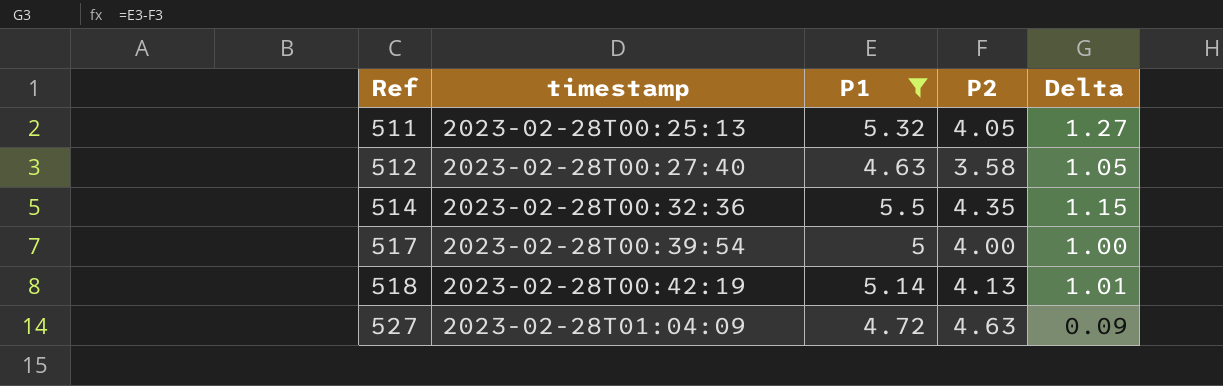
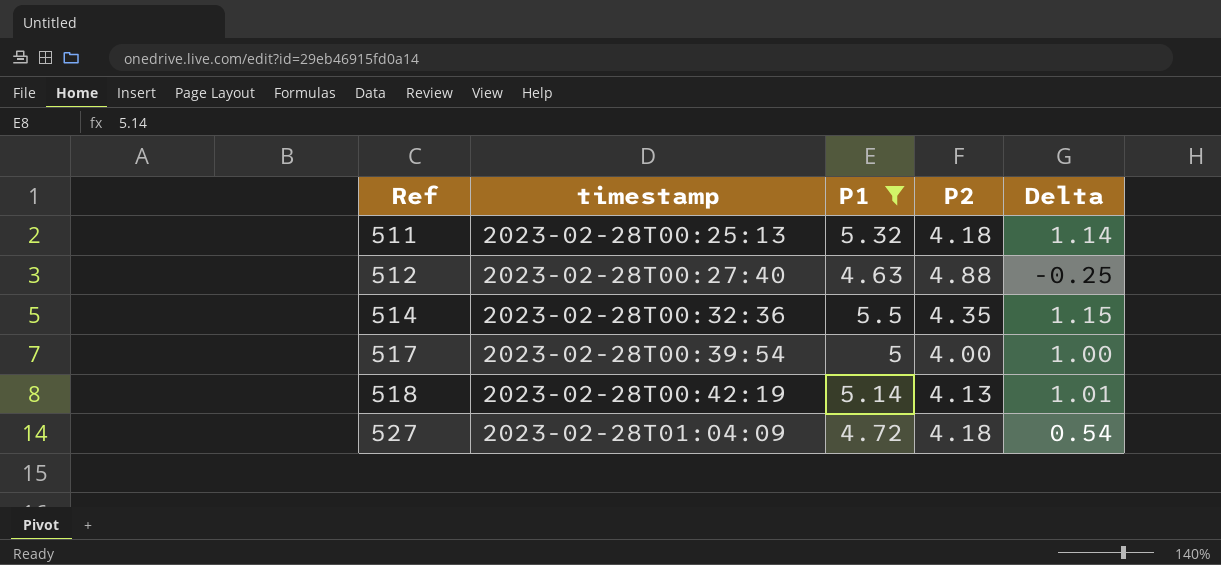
511 | P2: 4.05 -> 4.18
511 | Delta: 1.27 -> 1.14
512 | P2: 3.58 -> 4.88
512 | Delta: 1.05 -> -0.25
527 | P2: 4.63 -> 4.18
527 | Delta: 0.09 -> 0.54

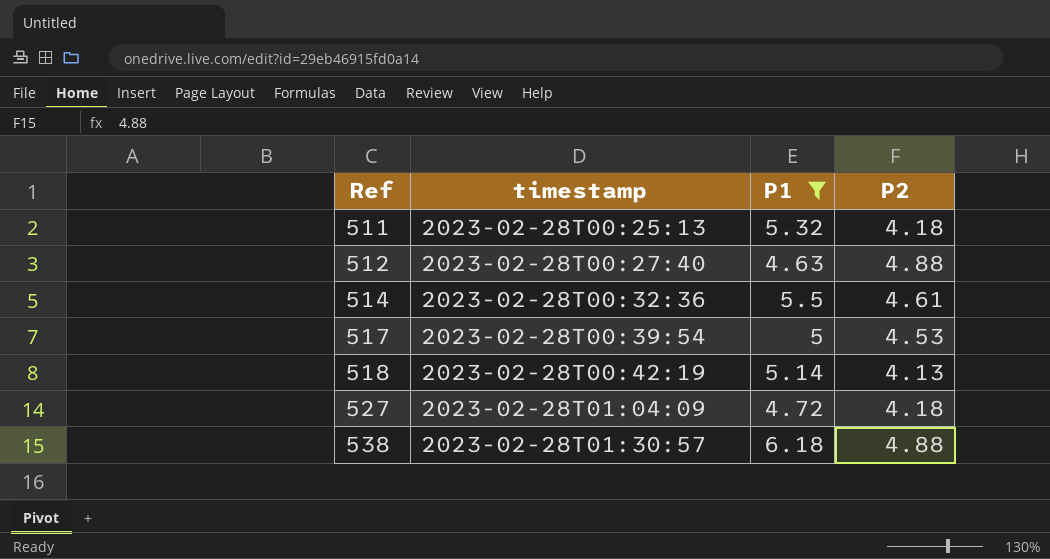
column Delta | formula: [P1] - [P2] -> none
514 | P2: 4.35 -> 4.61
517 | P2: 4.00 -> 4.53
row 538: none -> 2023-02-28T01:30:57 | 6.18 | 4.88

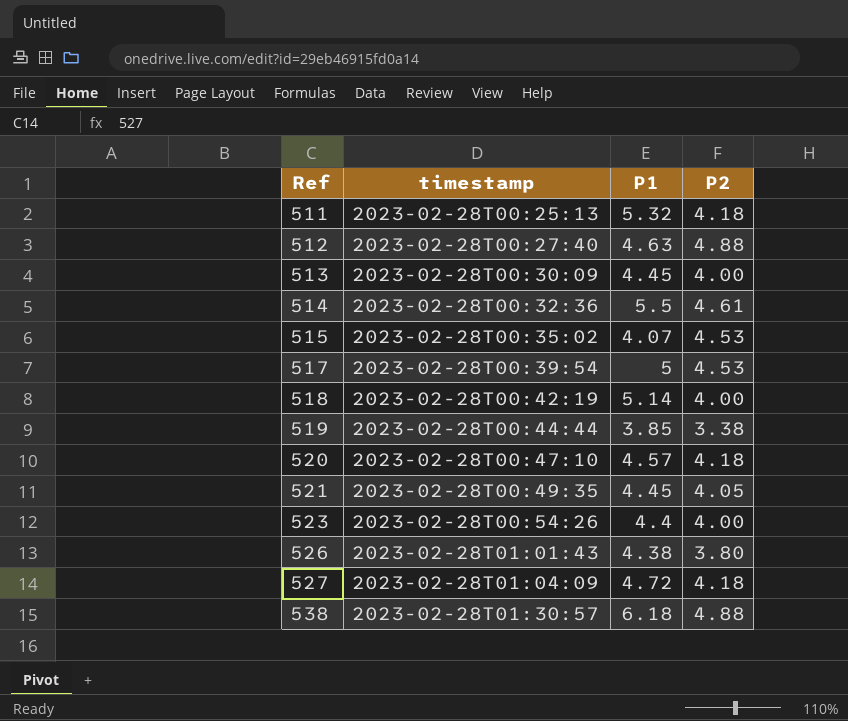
filter: P1 >= 4.63 -> none
518 | P2: 4.13 -> 4.00

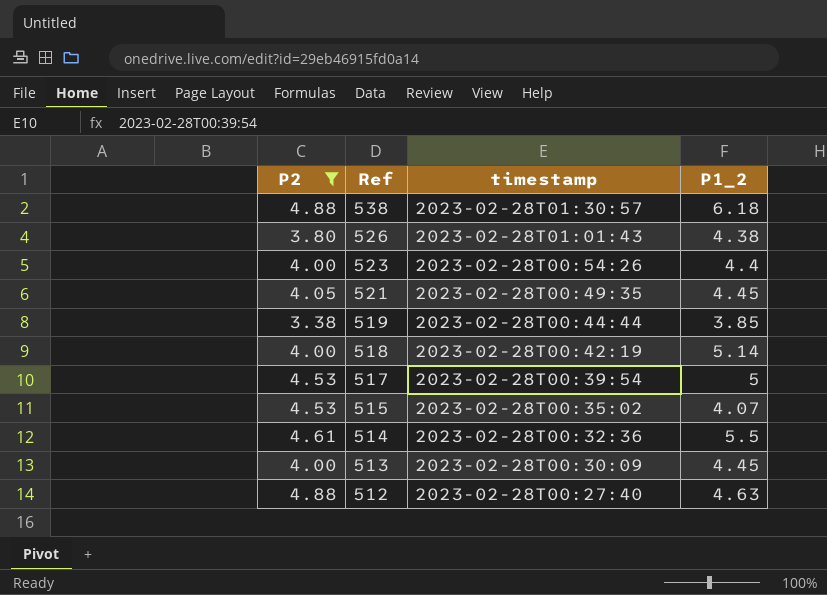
filter: none -> P2 != 4.18
row order: Ref ascending -> Ref descending
column P2 | position: 4 -> 1
column name: P1 -> P1_2

